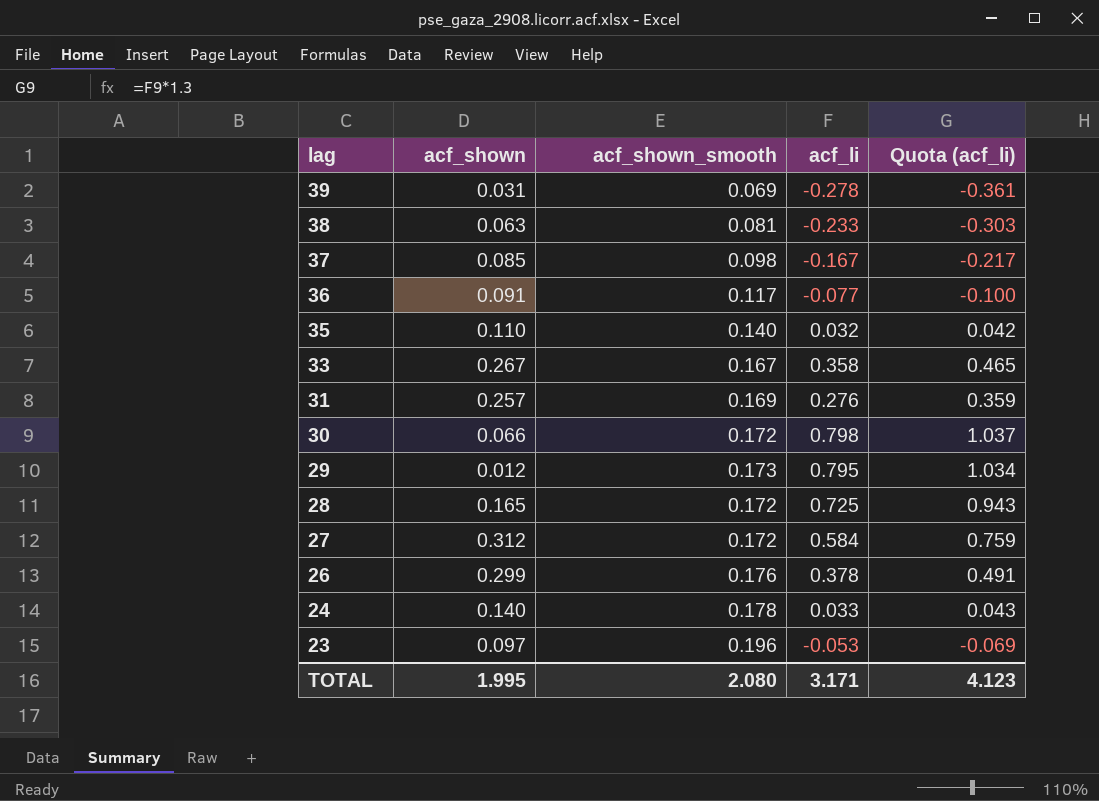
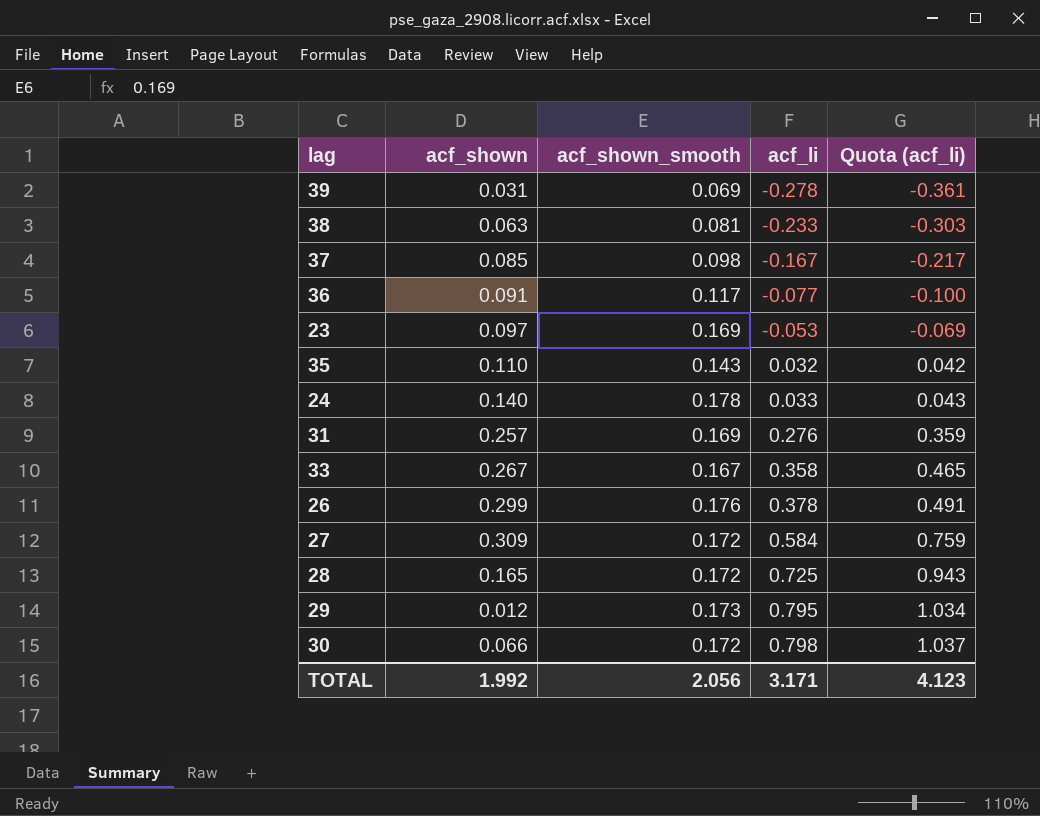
row order: lag descending -> acf_li ascending
23 | acf_shown_smooth: 0.196 -> 0.169
35 | acf_shown_smooth: 0.140 -> 0.143
27 | acf_shown: 0.312 -> 0.309
TOTAL | acf_shown: 1.995 -> 1.992
TOTAL | acf_shown_smooth: 2.080 -> 2.056

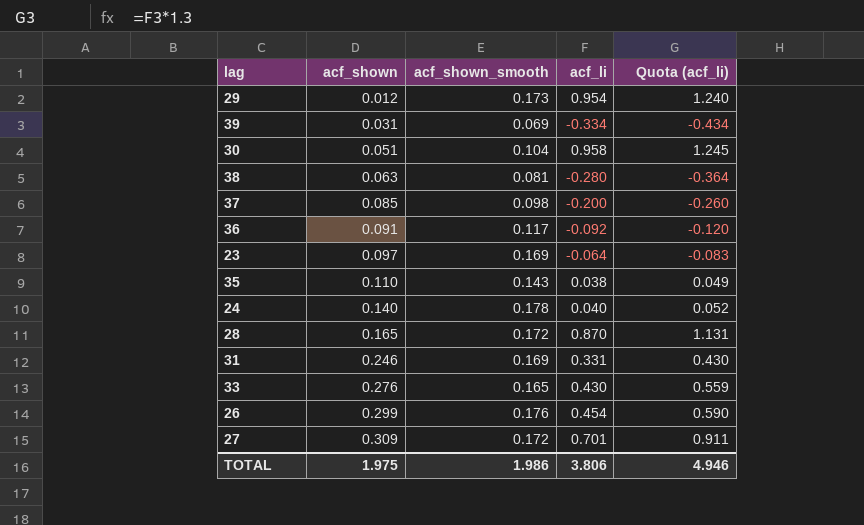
row order: acf_li ascending -> acf_shown ascending
29 | acf_li: 0.795 -> 0.954
29 | Quota (acf_li): 1.034 -> 1.240
39 | acf_li: -0.278 -> -0.334
39 | Quota (acf_li): -0.361 -> -0.434
30 | acf_shown: 0.066 -> 0.051
30 | acf_shown_smooth: 0.172 -> 0.104
30 | acf_li: 0.798 -> 0.958
30 | Quota (acf_li): 1.037 -> 1.245
38 | acf_li: -0.233 -> -0.280
38 | Quota (acf_li): -0.303 -> -0.364
37 | acf_li: -0.167 -> -0.200
37 | Quota (acf_li): -0.217 -> -0.260
36 | acf_li: -0.077 -> -0.092
36 | Quota (acf_li): -0.100 -> -0.120
23 | acf_li: -0.053 -> -0.064
23 | Quota (acf_li): -0.069 -> -0.083
35 | acf_li: 0.032 -> 0.038
35 | Quota (acf_li): 0.042 -> 0.049
24 | acf_li: 0.033 -> 0.040
24 | Quota (acf_li): 0.043 -> 0.052
28 | acf_li: 0.725 -> 0.870
28 | Quota (acf_li): 0.943 -> 1.131
31 | acf_shown: 0.257 -> 0.246
31 | acf_li: 0.276 -> 0.331
31 | Quota (acf_li): 0.359 -> 0.430
33 | acf_shown: 0.267 -> 0.276
33 | acf_shown_smooth: 0.167 -> 0.165
33 | acf_li: 0.358 -> 0.430
33 | Quota (acf_li): 0.465 -> 0.559
26 | acf_li: 0.378 -> 0.454
26 | Quota (acf_li): 0.491 -> 0.590
27 | acf_li: 0.584 -> 0.701
27 | Quota (acf_li): 0.759 -> 0.911
TOTAL | acf_shown: 1.992 -> 1.975
TOTAL | acf_shown_smooth: 2.056 -> 1.986
TOTAL | acf_li: 3.171 -> 3.806
TOTAL | Quota (acf_li): 4.123 -> 4.946

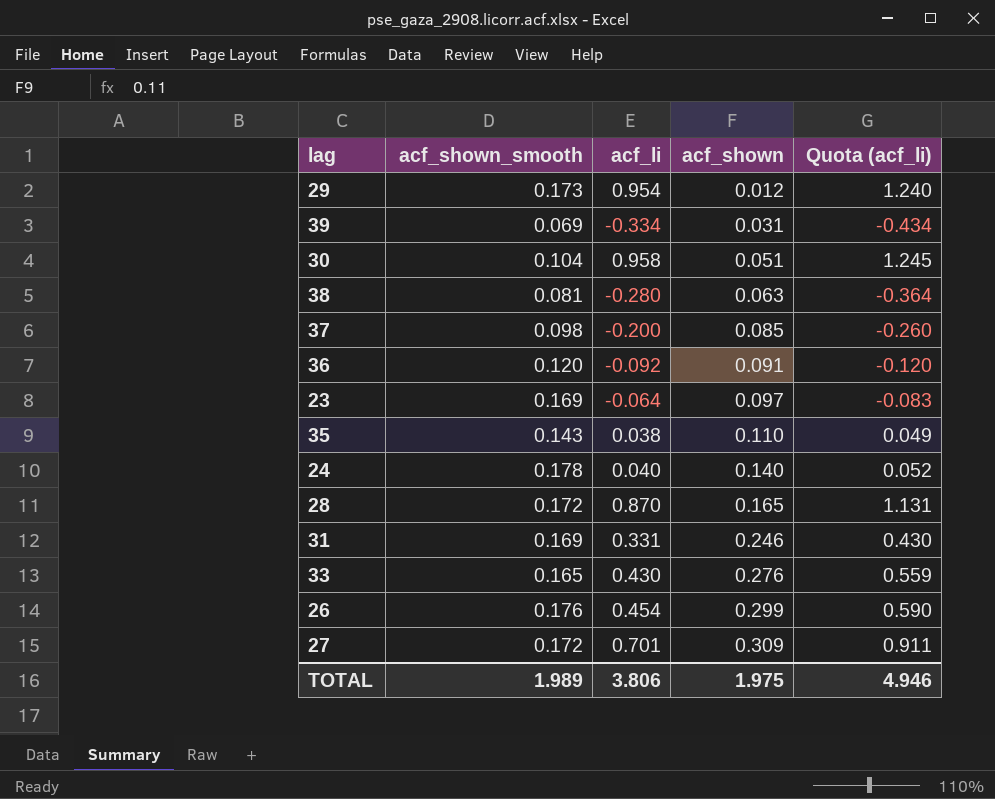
column acf_shown | position: 2 -> 4
36 | acf_shown_smooth: 0.117 -> 0.120
TOTAL | acf_shown_smooth: 1.986 -> 1.989

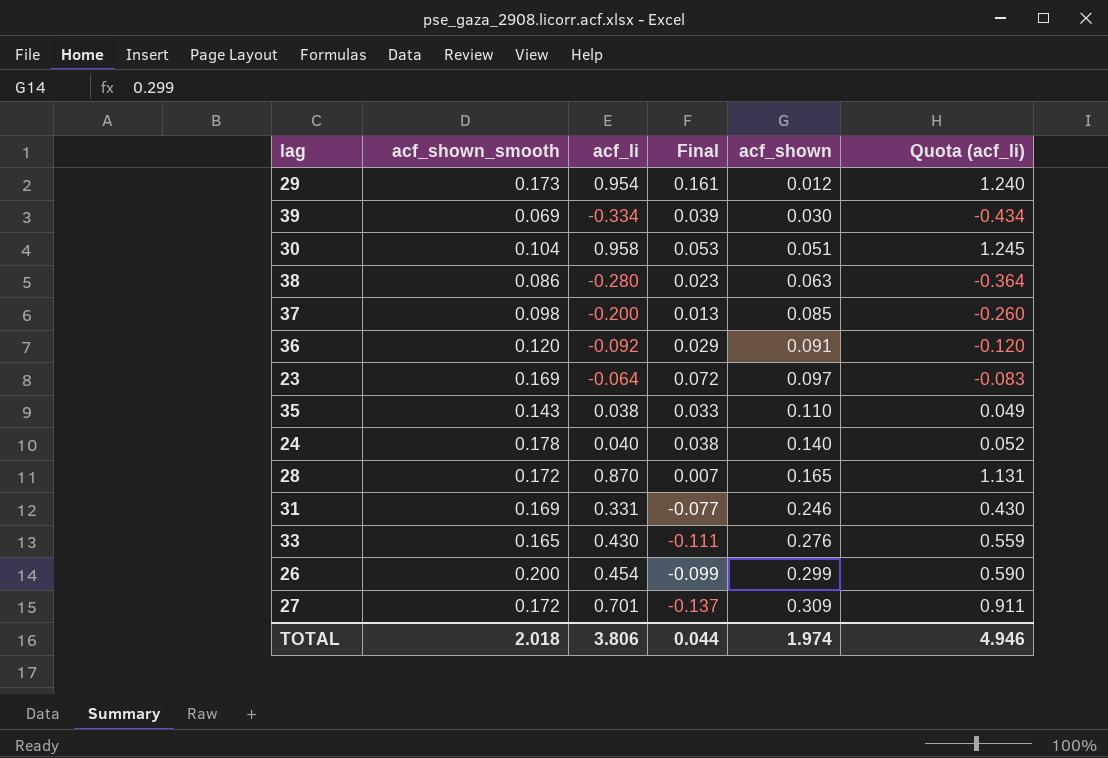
column Final | formula: none -> [acf_shown_smooth] - [acf_shown]
39 | acf_shown: 0.031 -> 0.030
38 | acf_shown_smooth: 0.081 -> 0.086
26 | acf_shown_smooth: 0.176 -> 0.200
TOTAL | acf_shown_smooth: 1.989 -> 2.018
TOTAL | acf_shown: 1.975 -> 1.974

